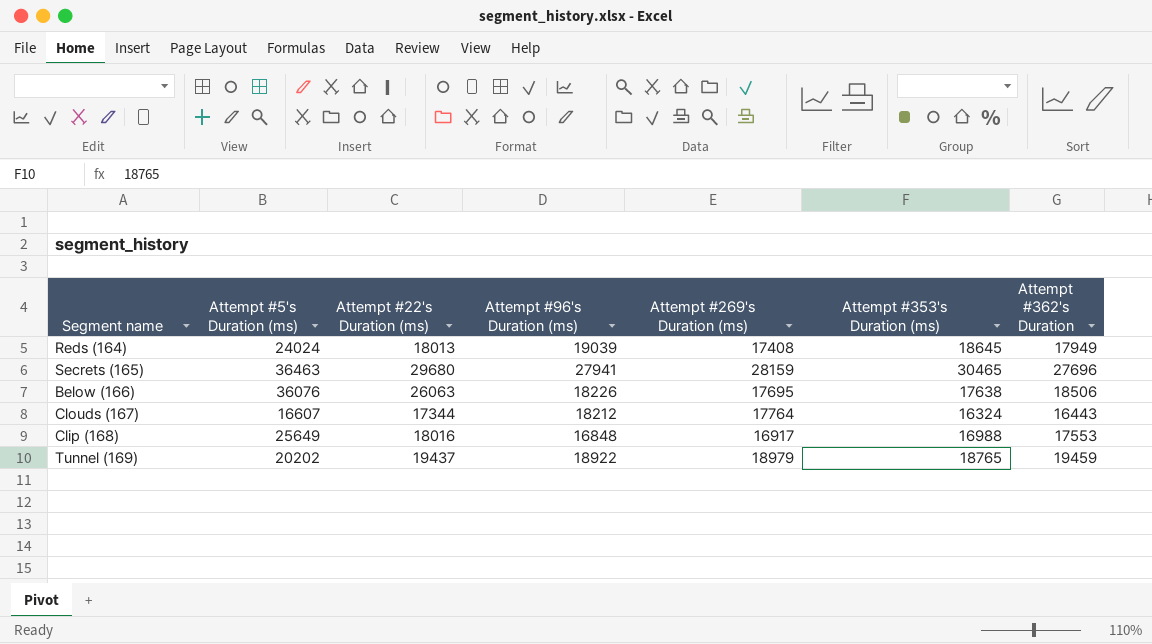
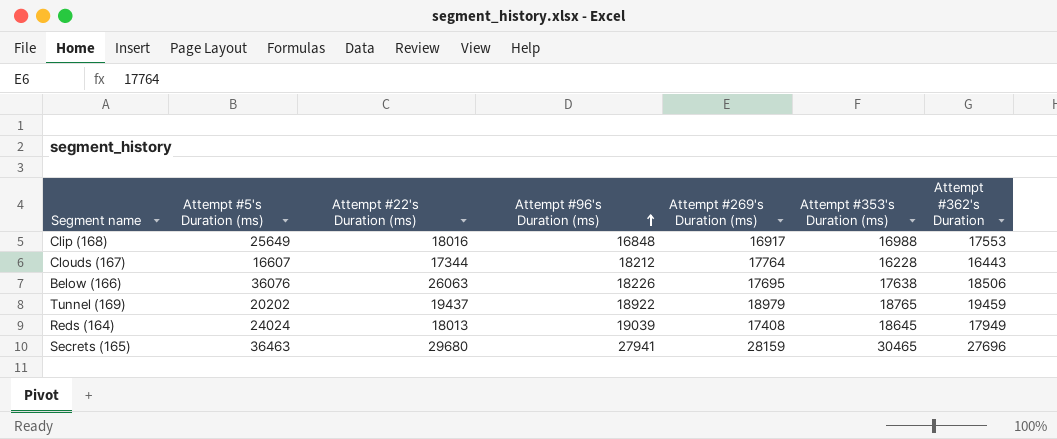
row order: none -> Attempt #96's Duration (ms) ascending
Clouds (167) | Attempt #353's Duration (ms): 16324 -> 16228

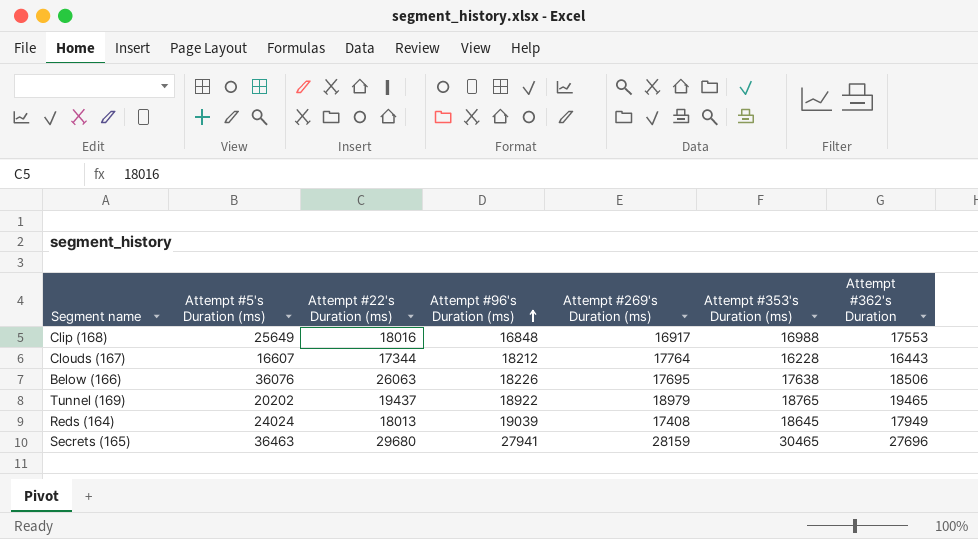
Tunnel (169) | Attempt #362's Duration: 19459 -> 19465

